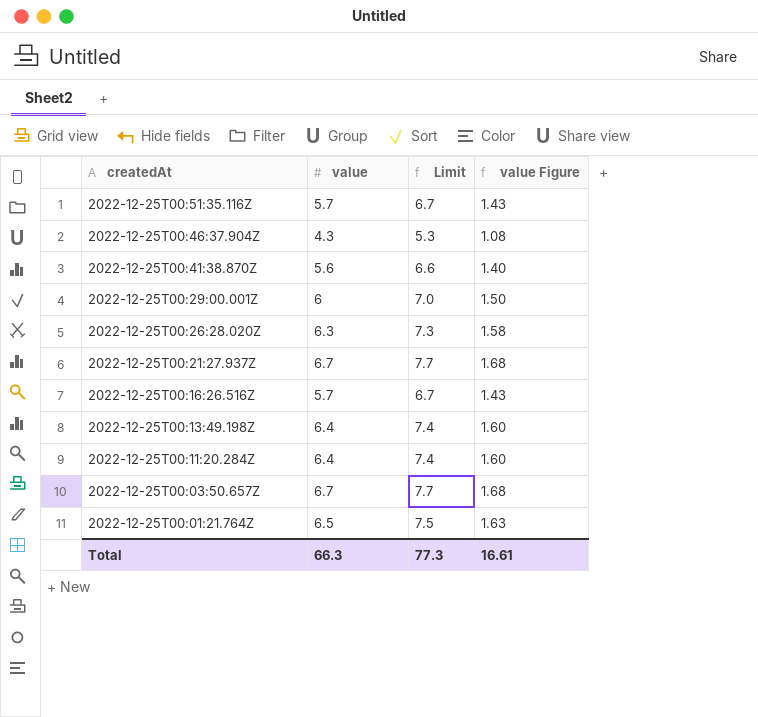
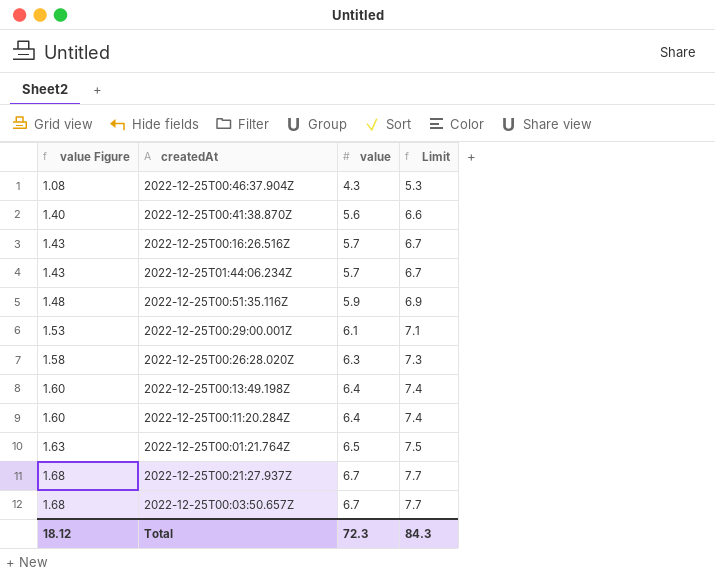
row order: createdAt descending -> value Figure ascending
column value Figure | position: 4 -> 1
row 2022-12-25T01:44:06.234Z: none -> 1.43 | 5.7 | 6.7
2022-12-25T00:51:35.116Z | value Figure: 1.43 -> 1.48
2022-12-25T00:51:35.116Z | value: 5.7 -> 5.9
2022-12-25T00:51:35.116Z | Limit: 6.7 -> 6.9
2022-12-25T00:29:00.001Z | value Figure: 1.50 -> 1.53
2022-12-25T00:29:00.001Z | value: 6 -> 6.1
2022-12-25T00:29:00.001Z | Limit: 7.0 -> 7.1
Total | value Figure: 16.61 -> 18.12
Total | value: 66.3 -> 72.3
Total | Limit: 77.3 -> 84.3

